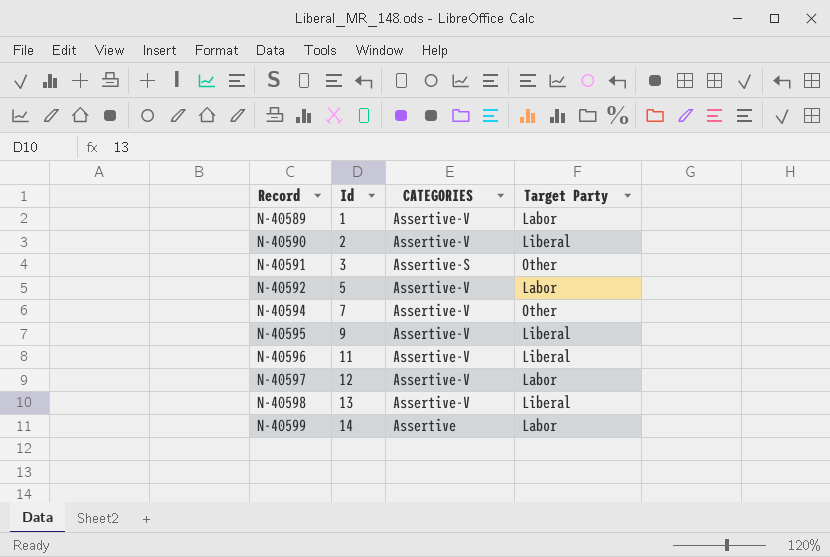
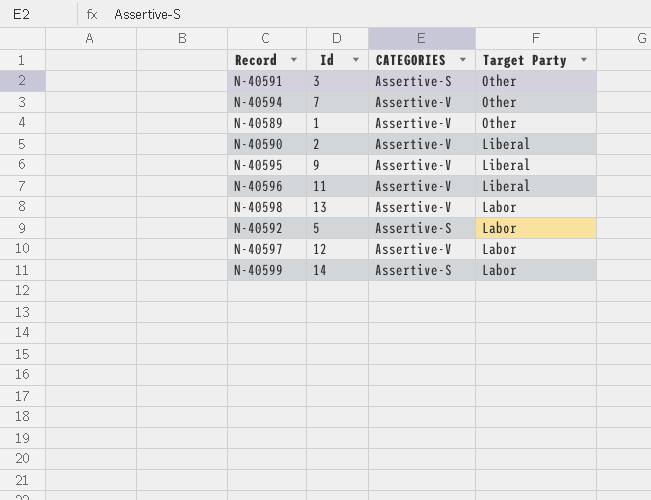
row order: Record ascending -> Target Party descending
N-40589 | Target Party: Labor -> Other
N-40598 | Target Party: Liberal -> Labor
N-40592 | CATEGORIES: Assertive-V -> Assertive-S
N-40599 | CATEGORIES: Assertive -> Assertive-S

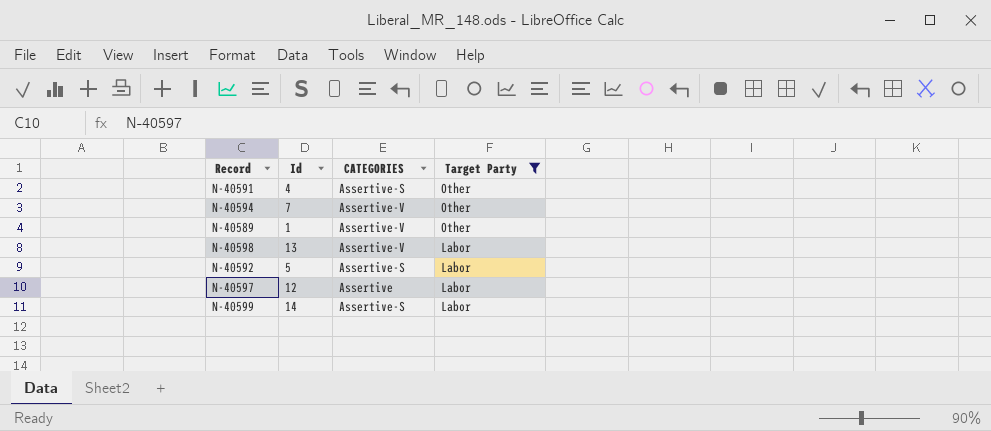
filter: none -> Target Party != Liberal
N-40591 | Id: 3 -> 4
N-40597 | CATEGORIES: Assertive-V -> Assertive

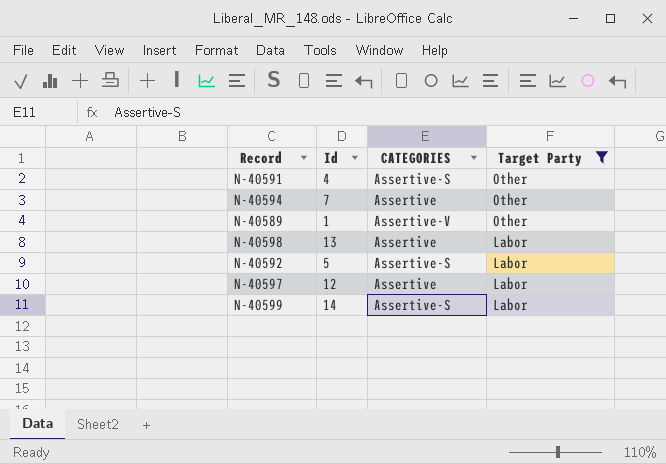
N-40594 | CATEGORIES: Assertive-V -> Assertive
N-40598 | CATEGORIES: Assertive-V -> Assertive

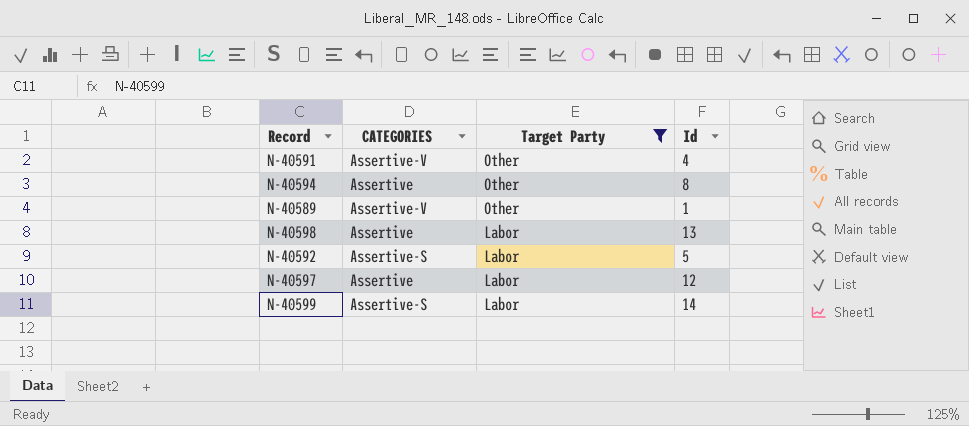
column Id | position: 2 -> 4
N-40591 | CATEGORIES: Assertive-S -> Assertive-V
N-40594 | Id: 7 -> 8

